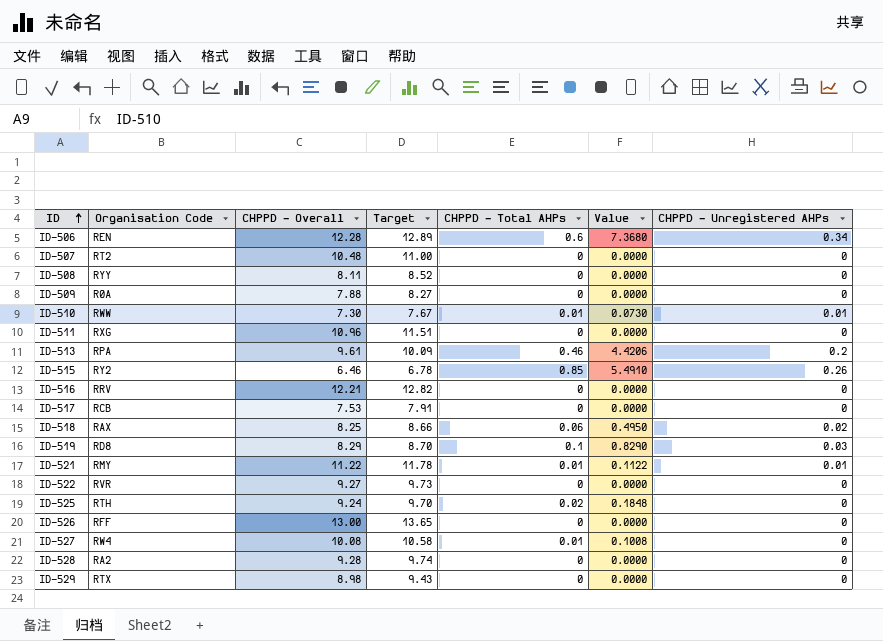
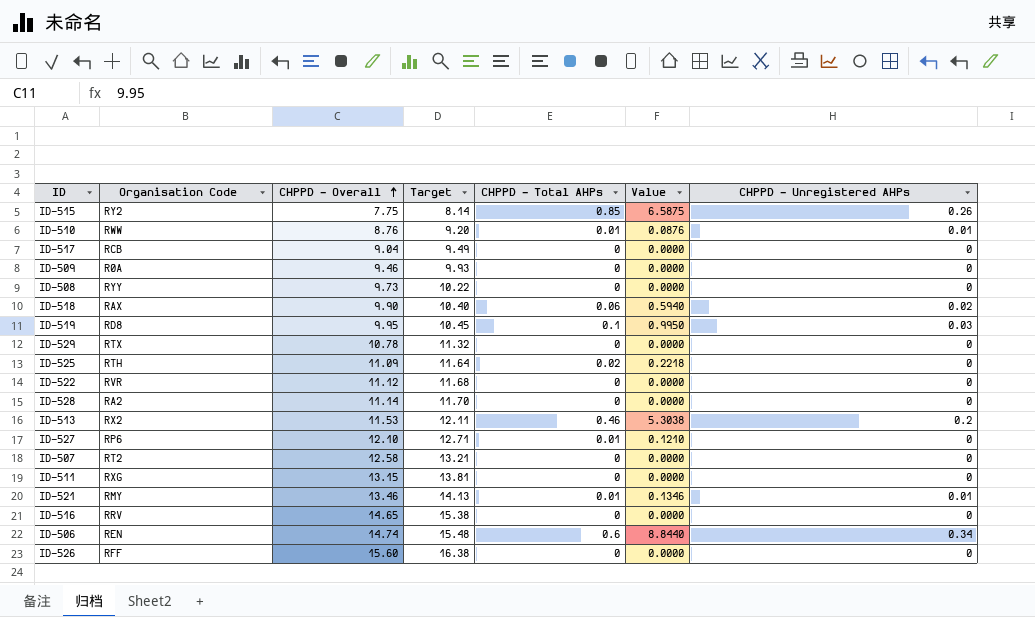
row order: ID ascending -> CHPPD - Overall ascending
ID-515 | CHPPD - Overall: 6.46 -> 7.75
ID-515 | Target: 6.78 -> 8.14
ID-515 | Value: 5.4910 -> 6.5875
ID-510 | CHPPD - Overall: 7.30 -> 8.76
ID-510 | Target: 7.67 -> 9.20
ID-510 | Value: 0.0730 -> 0.0876
ID-517 | CHPPD - Overall: 7.53 -> 9.04
ID-517 | Target: 7.91 -> 9.49
ID-509 | CHPPD - Overall: 7.88 -> 9.46
ID-509 | Target: 8.27 -> 9.93
ID-508 | CHPPD - Overall: 8.11 -> 9.73
ID-508 | Target: 8.52 -> 10.22
ID-518 | CHPPD - Overall: 8.25 -> 9.90
ID-518 | Target: 8.66 -> 10.40
ID-518 | Value: 0.4950 -> 0.5940
ID-519 | CHPPD - Overall: 8.29 -> 9.95
ID-519 | Target: 8.70 -> 10.45
ID-519 | Value: 0.8290 -> 0.9950
ID-529 | CHPPD - Overall: 8.98 -> 10.78
ID-529 | Target: 9.43 -> 11.32
ID-525 | CHPPD - Overall: 9.24 -> 11.09
ID-525 | Target: 9.70 -> 11.64
ID-525 | Value: 0.1848 -> 0.2218
ID-522 | CHPPD - Overall: 9.27 -> 11.12
ID-522 | Target: 9.73 -> 11.68
ID-528 | CHPPD - Overall: 9.28 -> 11.14
ID-528 | Target: 9.74 -> 11.70
ID-513 | Organisation Code: RPA -> RX2
ID-513 | CHPPD - Overall: 9.61 -> 11.53
ID-513 | Target: 10.09 -> 12.11
ID-513 | Value: 4.4206 -> 5.3038
ID-527 | Organisation Code: RW4 -> RP6
ID-527 | CHPPD - Overall: 10.08 -> 12.10
ID-527 | Target: 10.58 -> 12.71
ID-527 | Value: 0.1008 -> 0.1210
ID-507 | CHPPD - Overall: 10.48 -> 12.58
ID-507 | Target: 11.00 -> 13.21
ID-511 | CHPPD - Overall: 10.96 -> 13.15
ID-511 | Target: 11.51 -> 13.81
ID-521 | CHPPD - Overall: 11.22 -> 13.46
ID-521 | Target: 11.78 -> 14.13
ID-521 | Value: 0.1122 -> 0.1346
ID-516 | CHPPD - Overall: 12.21 -> 14.65
ID-516 | Target: 12.82 -> 15.38
ID-506 | CHPPD - Overall: 12.28 -> 14.74
ID-506 | Target: 12.89 -> 15.48
ID-506 | Value: 7.3680 -> 8.8440
ID-526 | CHPPD - Overall: 13.00 -> 15.60
ID-526 | Target: 13.65 -> 16.38

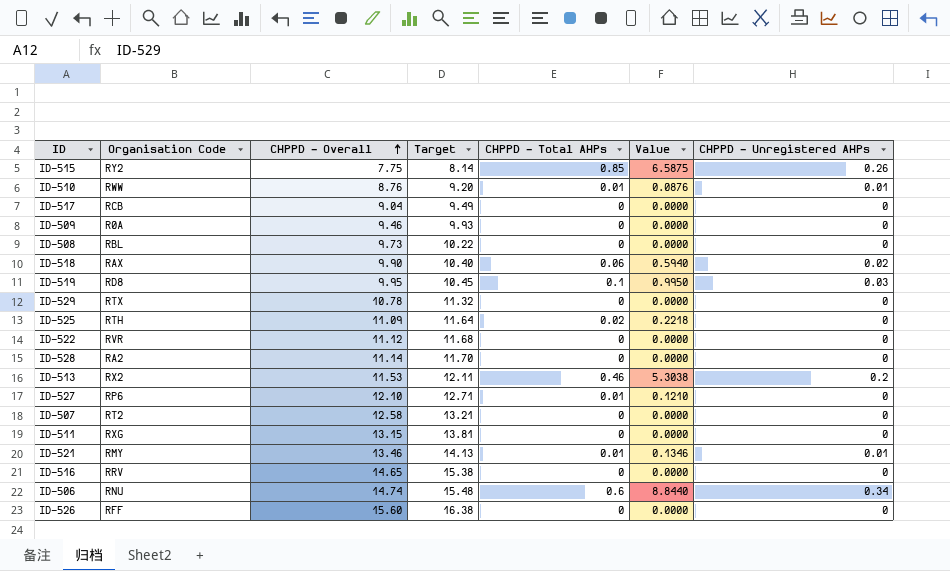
ID-508 | Organisation Code: RYY -> RBL
ID-506 | Organisation Code: REN -> RNU

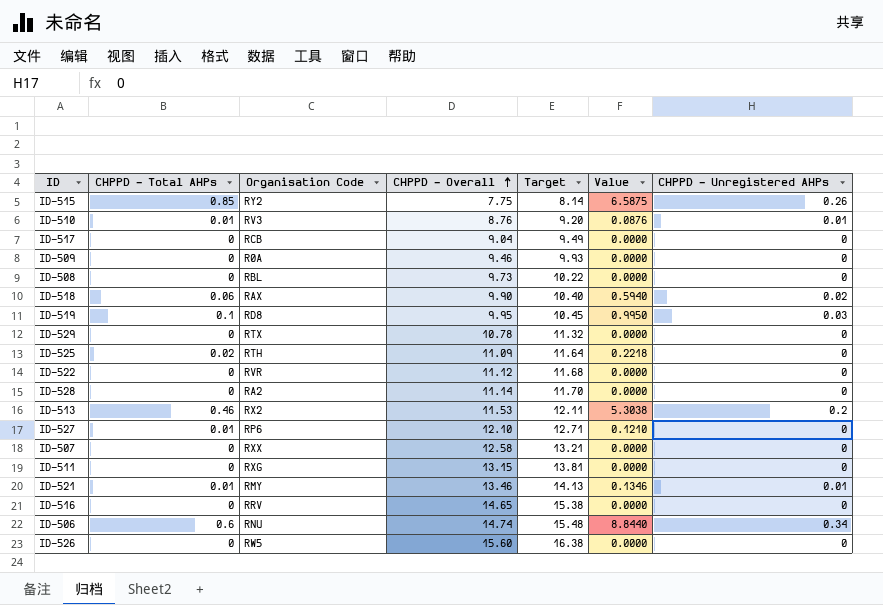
column CHPPD - Total AHPs | position: 5 -> 2
ID-510 | Organisation Code: RWW -> RV3
ID-507 | Organisation Code: RT2 -> RXX
ID-526 | Organisation Code: RFF -> RW5

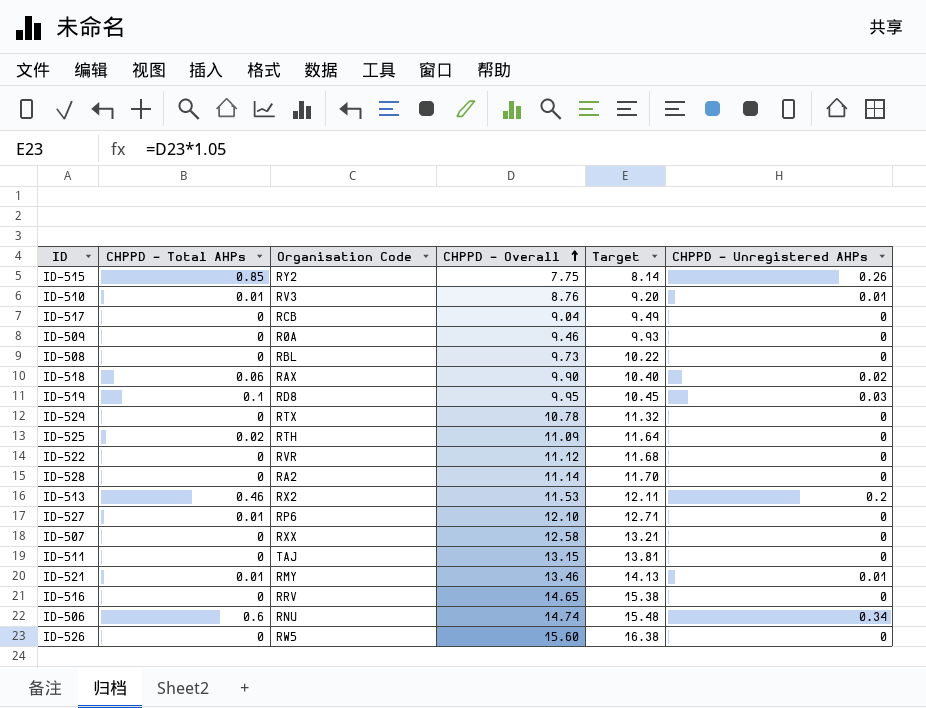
column Value | formula: [CHPPD - Total AHPs] * [CHPPD - Overall] -> none
ID-511 | Organisation Code: RXG -> TAJ

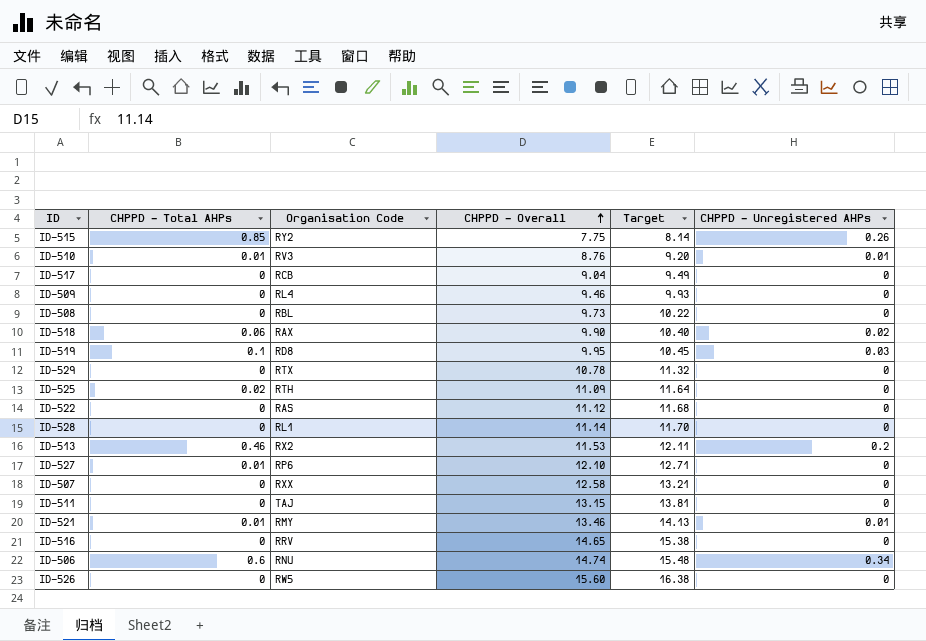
ID-509 | Organisation Code: R0A -> RL4
ID-522 | Organisation Code: RVR -> RAS
ID-528 | Organisation Code: RA2 -> RL1

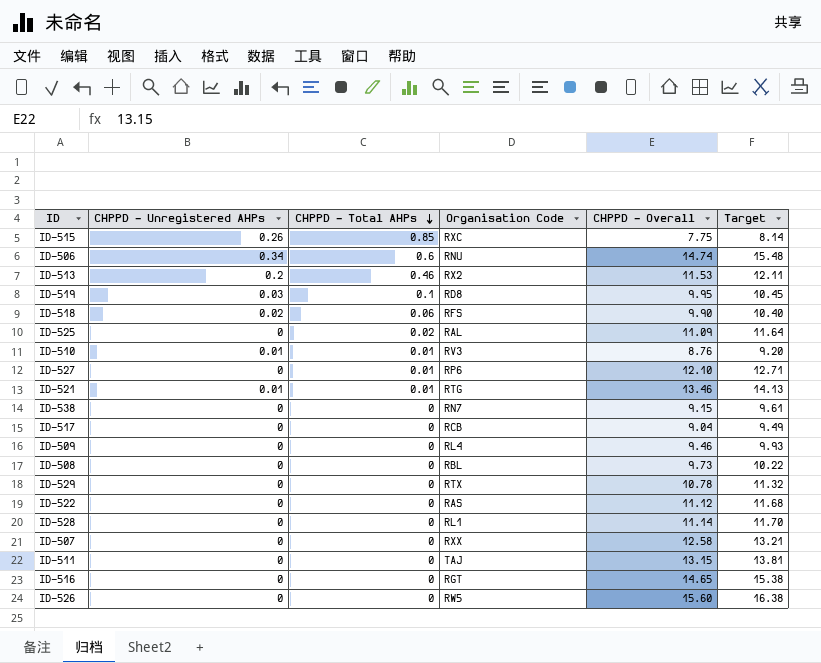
row order: CHPPD - Overall ascending -> CHPPD - Total AHPs descending
column CHPPD - Unregistered AHPs | position: 6 -> 2
ID-515 | Organisation Code: RY2 -> RXC
ID-518 | Organisation Code: RAX -> RFS
ID-525 | Organisation Code: RTH -> RAL
ID-521 | Organisation Code: RMY -> RTG
row ID-538: none -> 0 | 0 | RN7 | 9.15 | 9.61
ID-516 | Organisation Code: RRV -> RGT

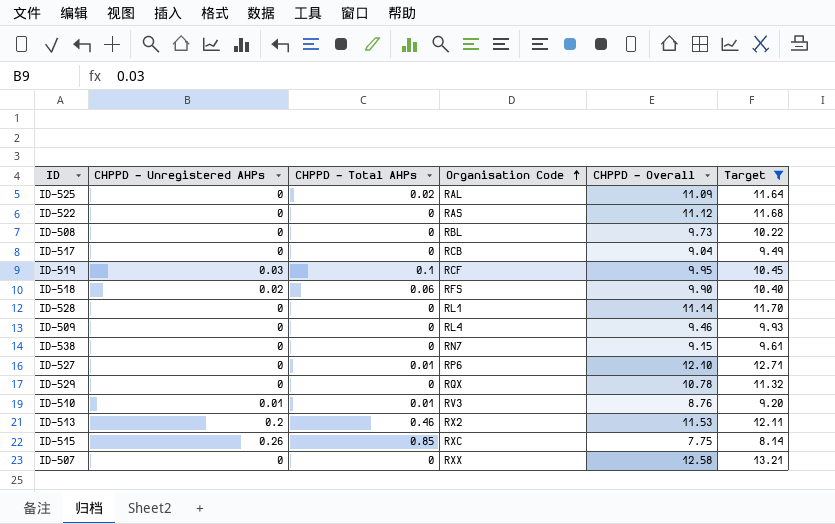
filter: none -> Target <= 13.21
row order: CHPPD - Total AHPs descending -> Organisation Code ascending
ID-519 | Organisation Code: RD8 -> RCF
ID-529 | Organisation Code: RTX -> RQX

